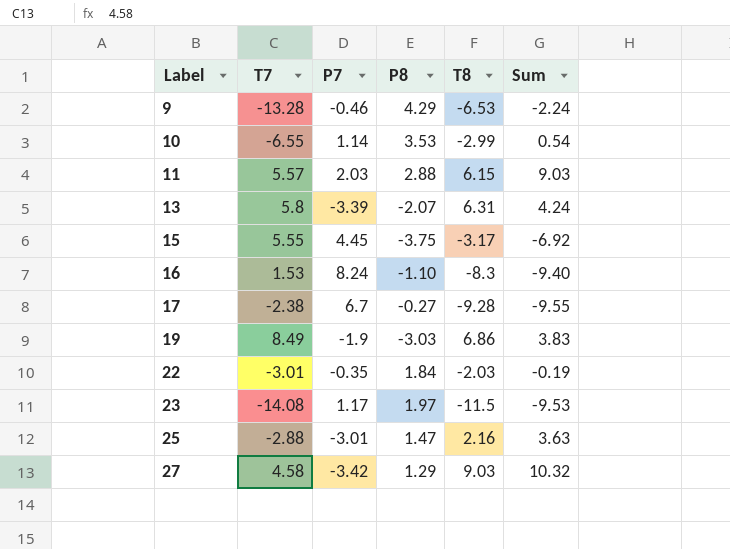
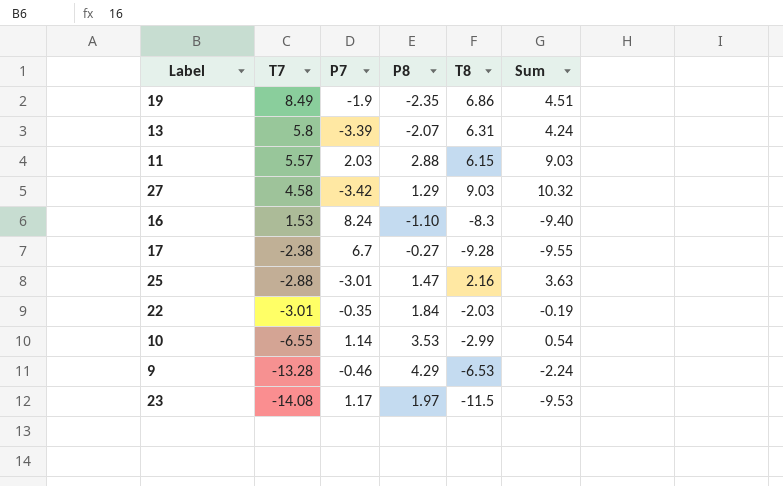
row order: Label ascending -> T7 descending
row 15: 5.55 | 4.45 | -3.75 | -3.17 | -6.92 -> none
19 | P8: -3.03 -> -2.35
19 | Sum: 3.83 -> 4.51

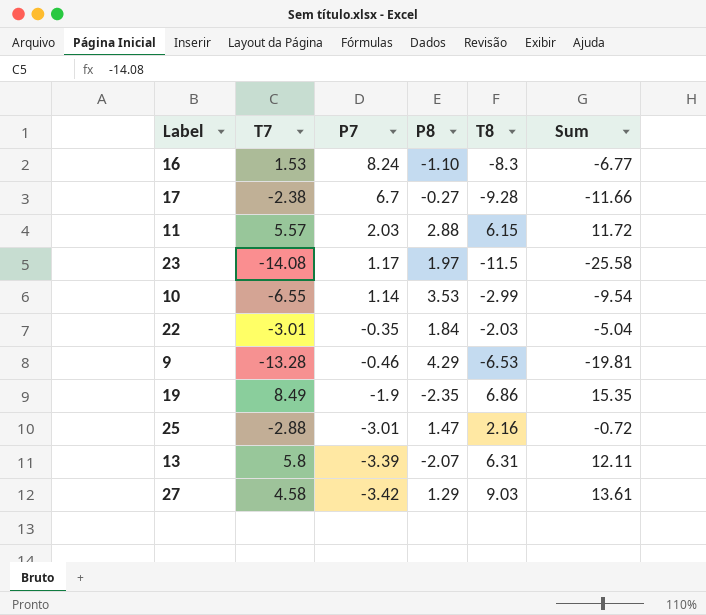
row order: T7 descending -> P7 descending
column Sum | formula: [P8] + [T8] -> [T7] + [T8]

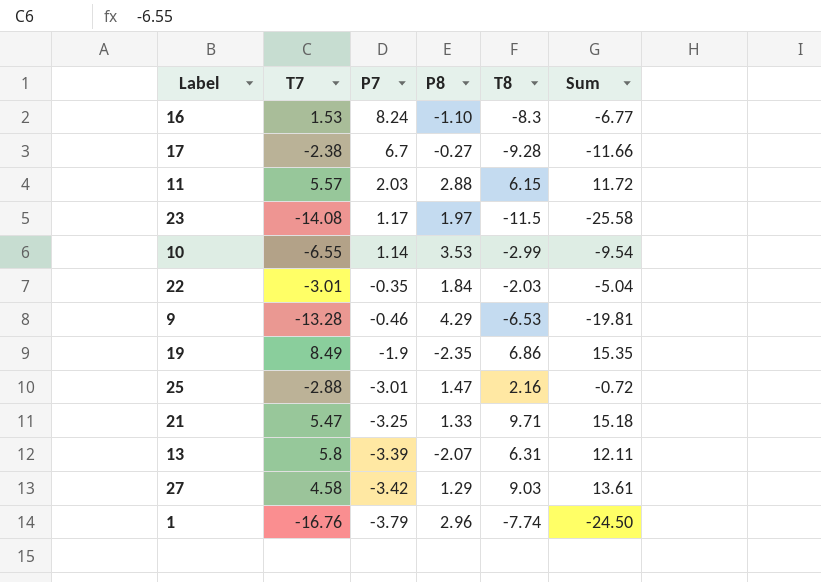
row 21: none -> 5.47 | -3.25 | 1.33 | 9.71 | 15.18
row 1: none -> -16.76 | -3.79 | 2.96 | -7.74 | -24.50

